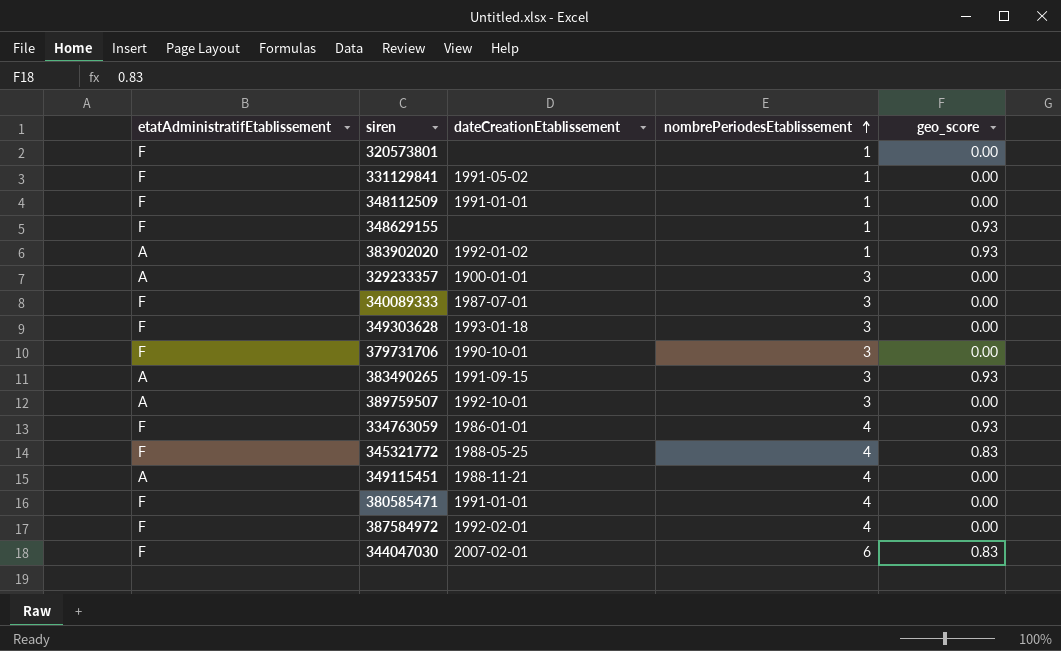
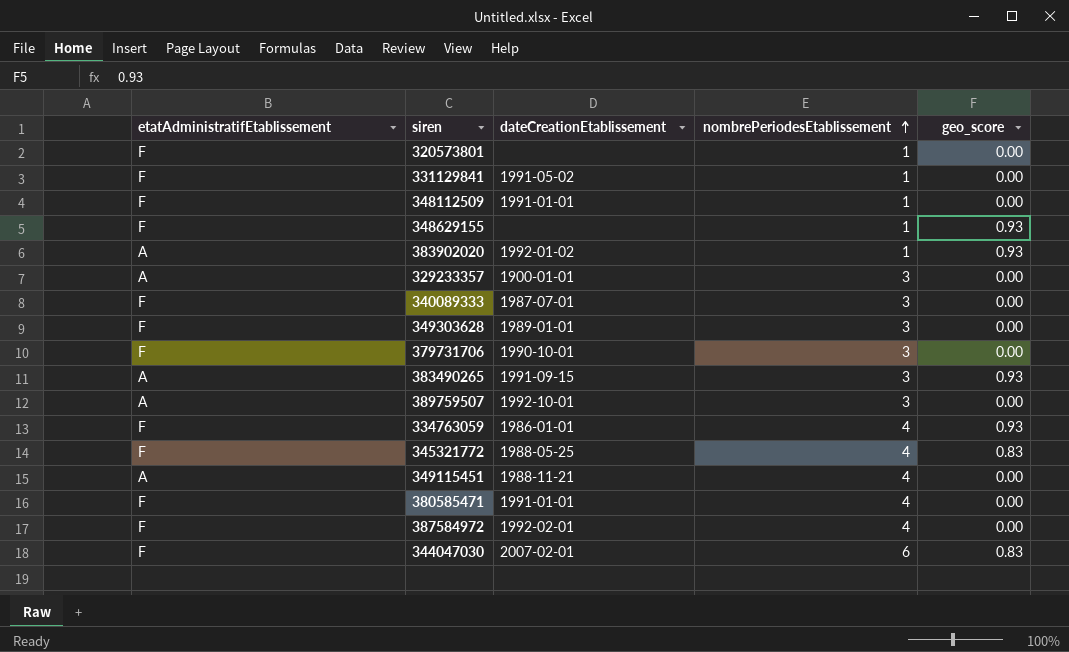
349303628 | dateCreationEtablissement: 1993-01-18 -> 1989-01-01

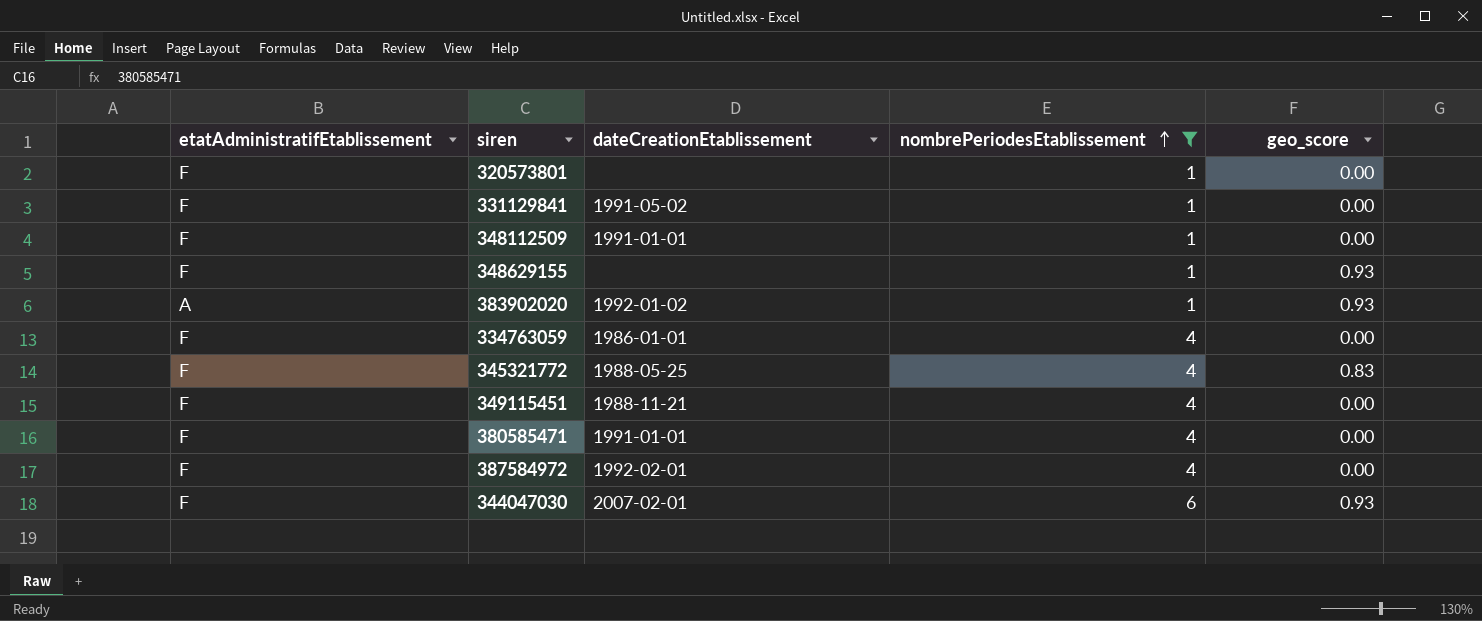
filter: none -> nombrePeriodesEtablissement != 3
334763059 | geo_score: 0.93 -> 0.00
349115451 | etatAdministratifEtablissement: A -> F
344047030 | geo_score: 0.83 -> 0.93

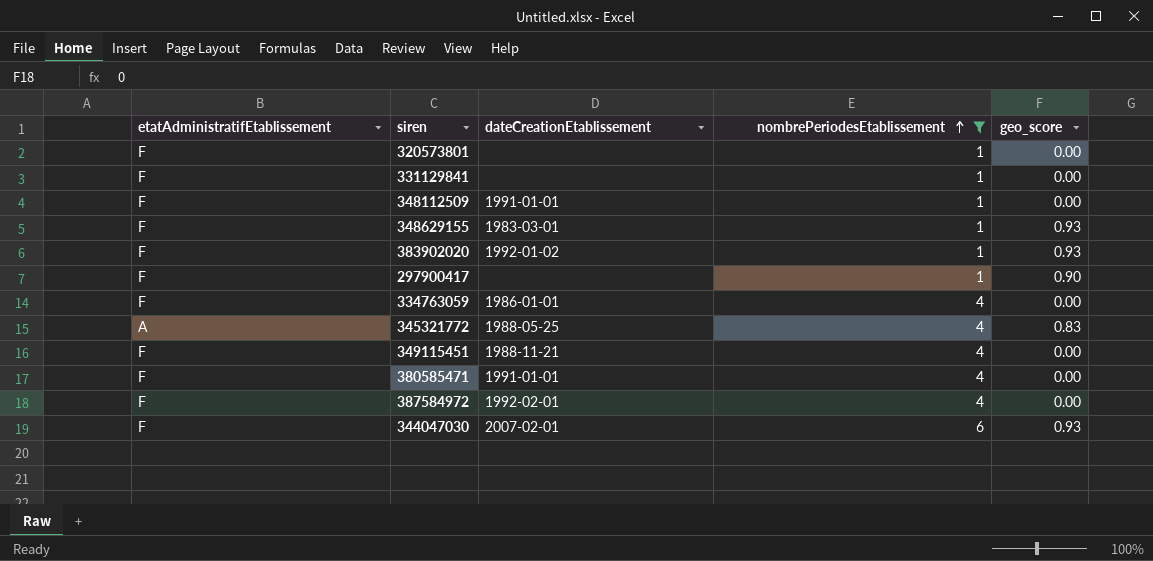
331129841 | dateCreationEtablissement: 1991-05-02 -> none
348629155 | dateCreationEtablissement: none -> 1983-03-01
383902020 | etatAdministratifEtablissement: A -> F
row 297900417: none -> F | none | 1 | 0.90
345321772 | etatAdministratifEtablissement: F -> A

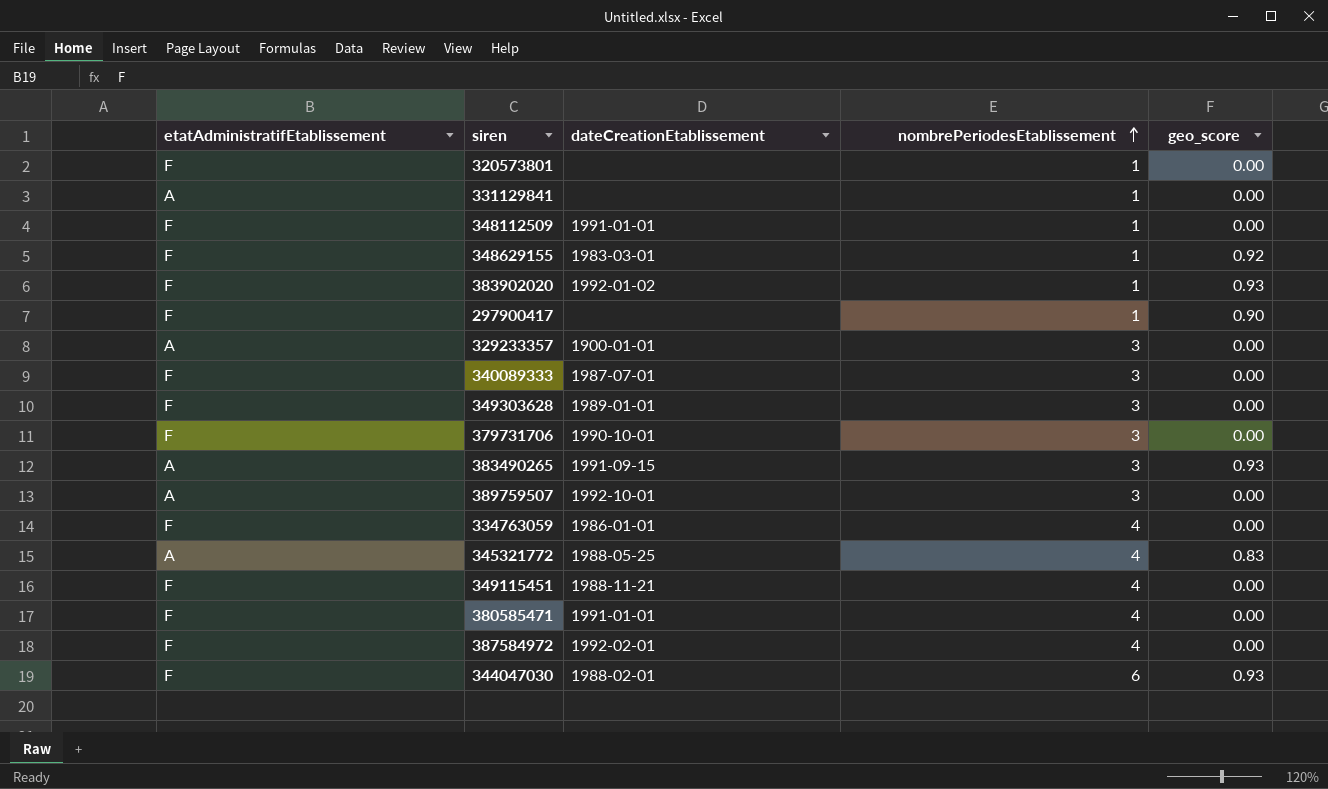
filter: nombrePeriodesEtablissement != 3 -> none
331129841 | etatAdministratifEtablissement: F -> A
348629155 | geo_score: 0.93 -> 0.92
344047030 | dateCreationEtablissement: 2007-02-01 -> 1988-02-01

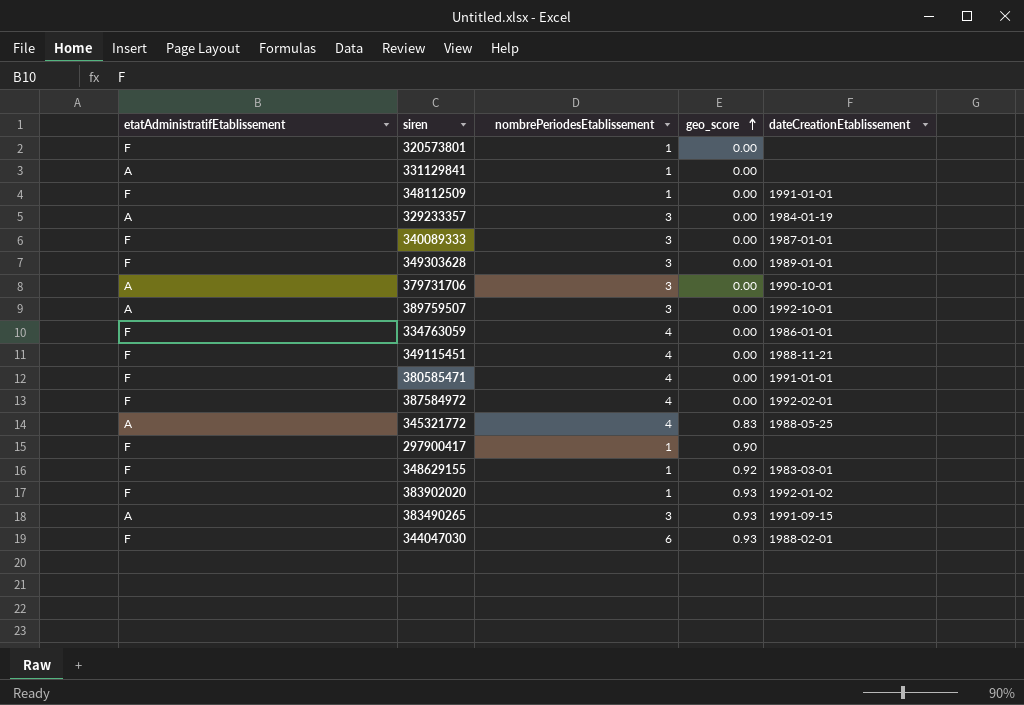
row order: nombrePeriodesEtablissement ascending -> geo_score ascending
column dateCreationEtablissement | position: 3 -> 5
329233357 | dateCreationEtablissement: 1900-01-01 -> 1984-01-19
340089333 | dateCreationEtablissement: 1987-07-01 -> 1987-01-01
379731706 | etatAdministratifEtablissement: F -> A

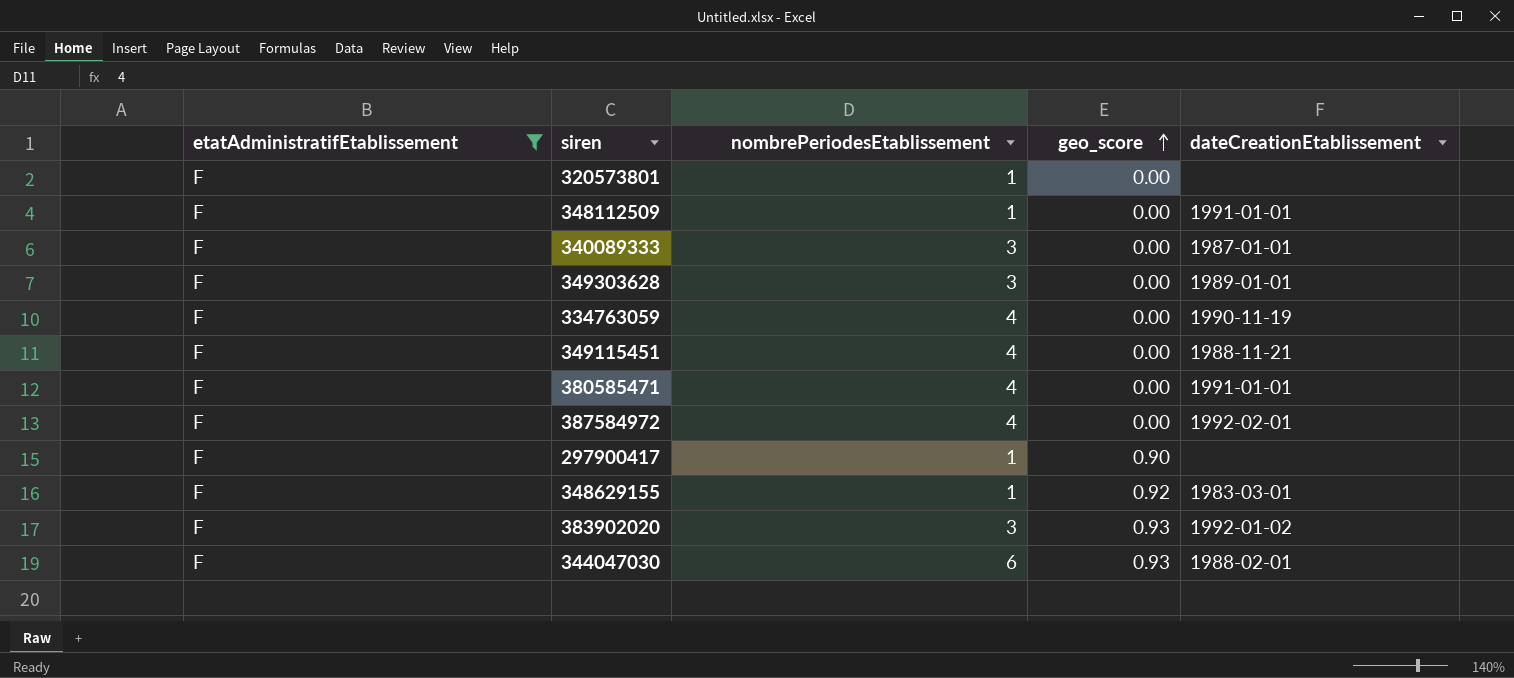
filter: none -> etatAdministratifEtablissement = F
334763059 | dateCreationEtablissement: 1986-01-01 -> 1990-11-19
383902020 | nombrePeriodesEtablissement: 1 -> 3

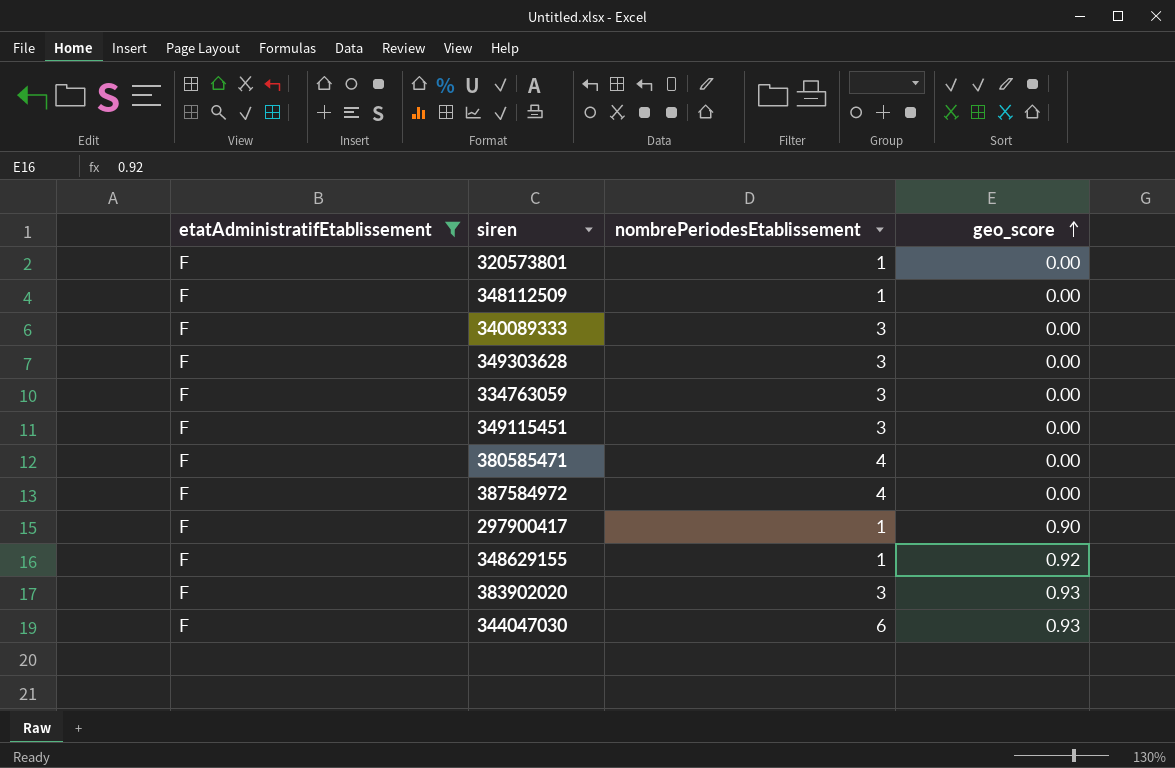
column dateCreationEtablissement | position: 5 -> none
334763059 | nombrePeriodesEtablissement: 4 -> 3
349115451 | nombrePeriodesEtablissement: 4 -> 3

